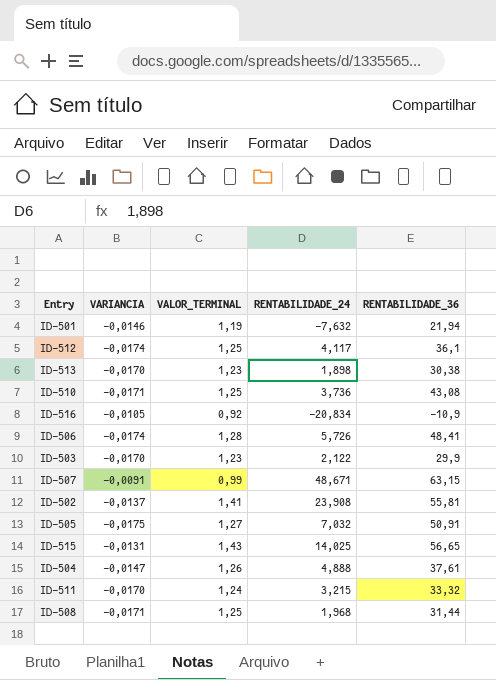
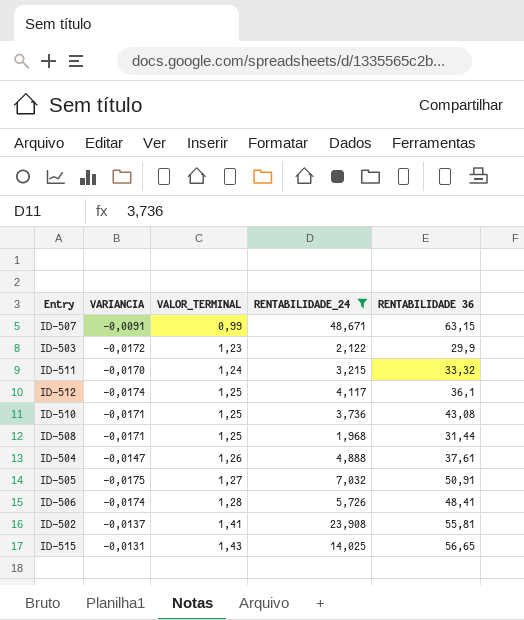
filter: none -> RENTABILIDADE_24 >= 1,968
row order: none -> VALOR_TERMINAL ascending
column name: RENTABILIDADE_36 -> RENTABILIDADE 36
ID-503 | VARIANCIA: -0,0170 -> -0,0172

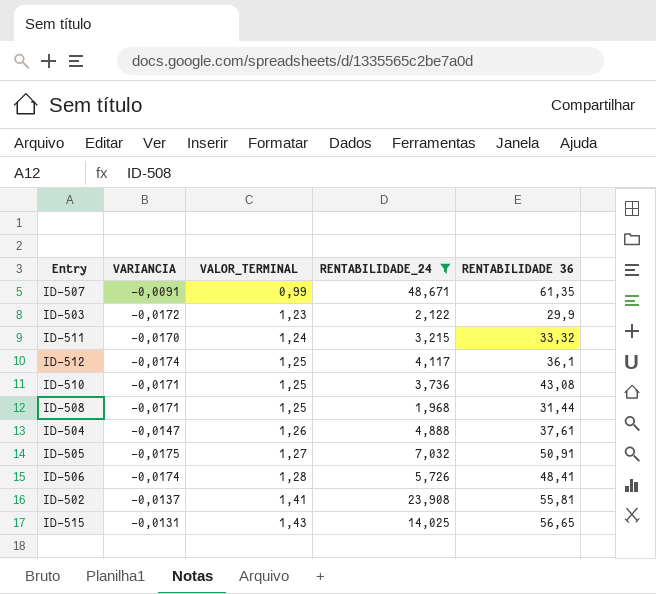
ID-507 | RENTABILIDADE 36: 63,15 -> 61,35

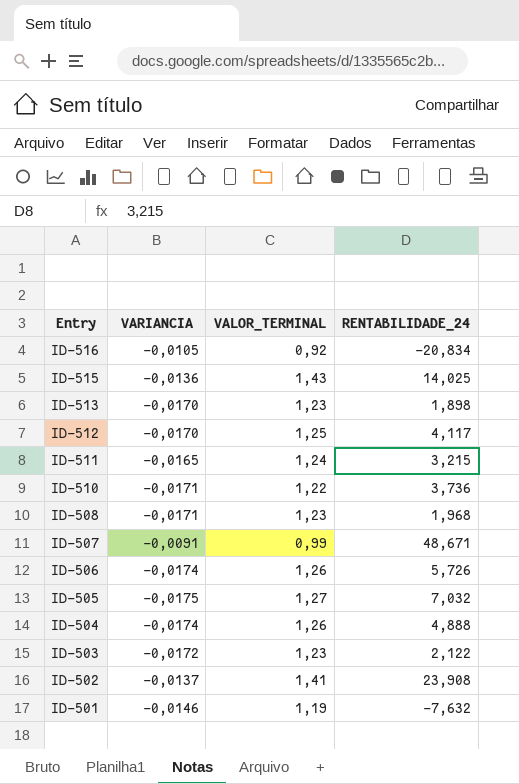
filter: RENTABILIDADE_24 >= 1,968 -> none
row order: VALOR_TERMINAL ascending -> Entry descending
column RENTABILIDADE 36 | position: 5 -> none
ID-515 | VARIANCIA: -0,0131 -> -0,0136
ID-512 | VARIANCIA: -0,0174 -> -0,0170
ID-511 | VARIANCIA: -0,0170 -> -0,0165
ID-510 | VALOR_TERMINAL: 1,25 -> 1,22
ID-508 | VALOR_TERMINAL: 1,25 -> 1,23
ID-506 | VALOR_TERMINAL: 1,28 -> 1,26
ID-504 | VARIANCIA: -0,0147 -> -0,0174

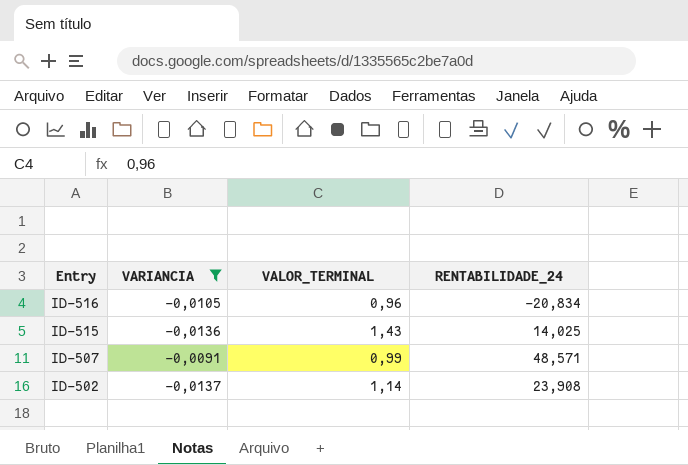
filter: none -> VARIANCIA >= -0,0137
ID-516 | VALOR_TERMINAL: 0,92 -> 0,96
ID-507 | RENTABILIDADE_24: 48,671 -> 48,571
ID-502 | VALOR_TERMINAL: 1,41 -> 1,14

